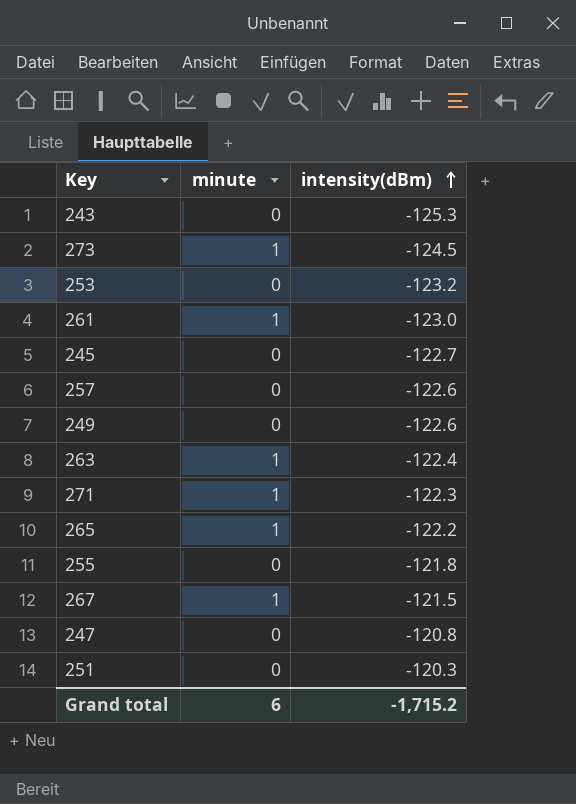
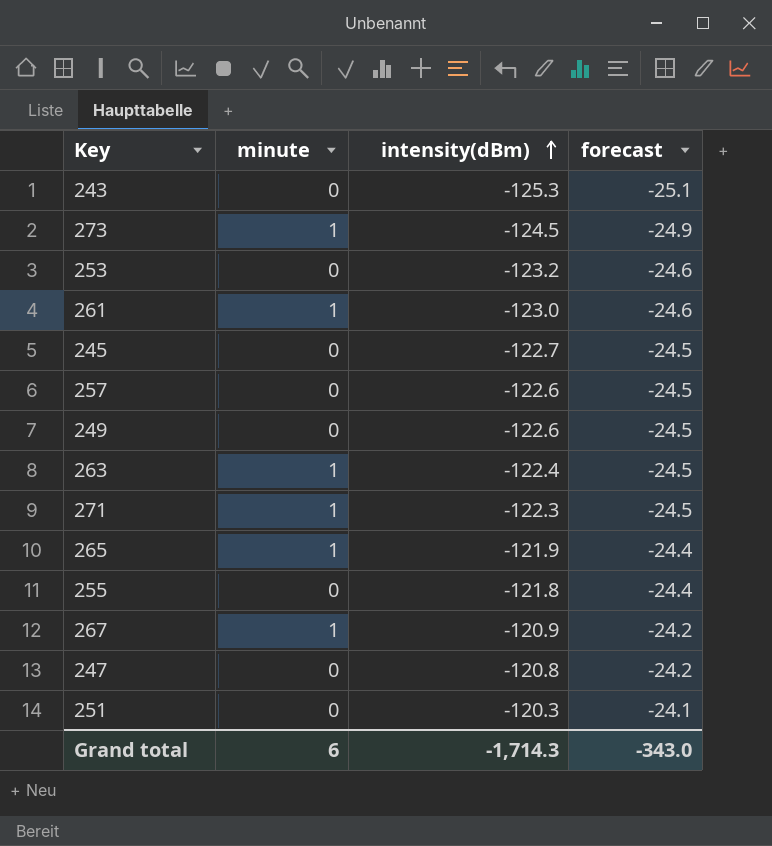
column forecast | formula: none -> [intensity(dBm)] * 0.2
265 | intensity(dBm): -122.2 -> -121.9
267 | intensity(dBm): -121.5 -> -120.9
Grand total | intensity(dBm): -1,715.2 -> -1,714.3

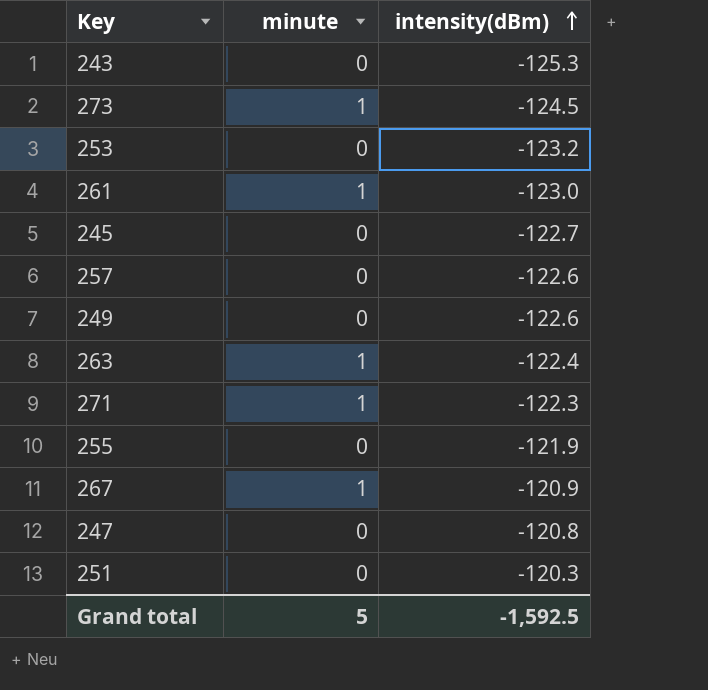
column forecast | formula: [intensity(dBm)] * 0.2 -> none
row 265: 1 | -121.9 | -24.4 -> none
255 | intensity(dBm): -121.8 -> -121.9
Grand total | minute: 6 -> 5
Grand total | intensity(dBm): -1,714.3 -> -1,592.5

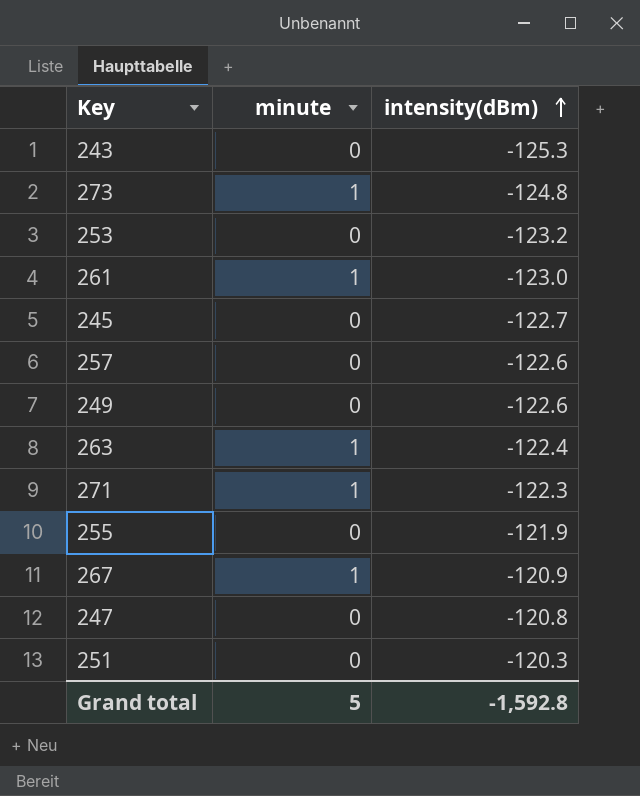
273 | intensity(dBm): -124.5 -> -124.8
Grand total | intensity(dBm): -1,592.5 -> -1,592.8

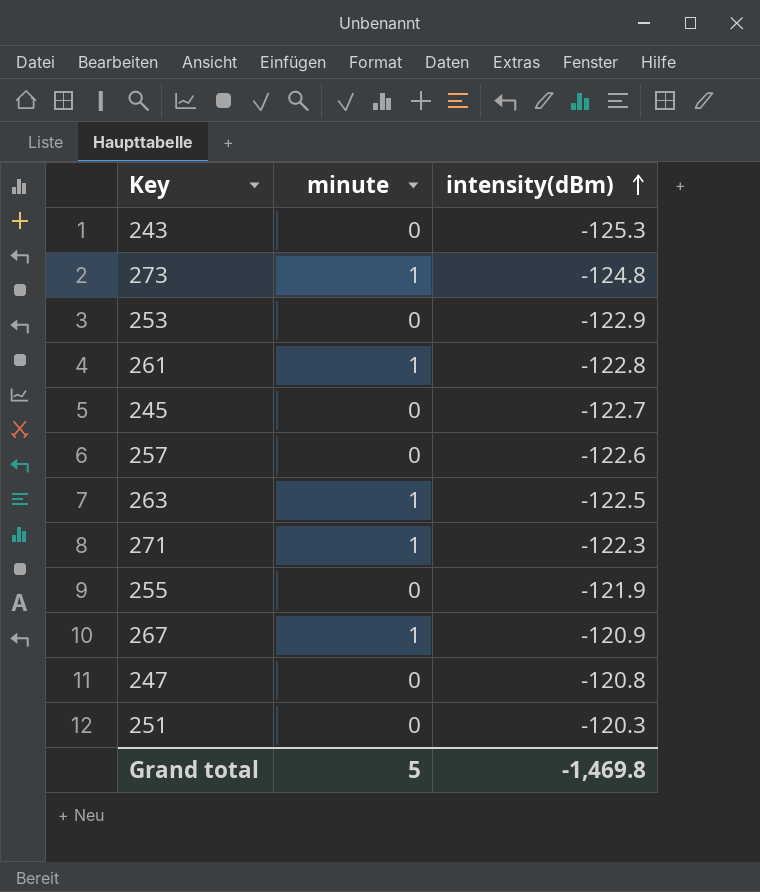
row 249: 0 | -122.6 -> none
253 | intensity(dBm): -123.2 -> -122.9
261 | intensity(dBm): -123.0 -> -122.8
263 | intensity(dBm): -122.4 -> -122.5
Grand total | intensity(dBm): -1,592.8 -> -1,469.8

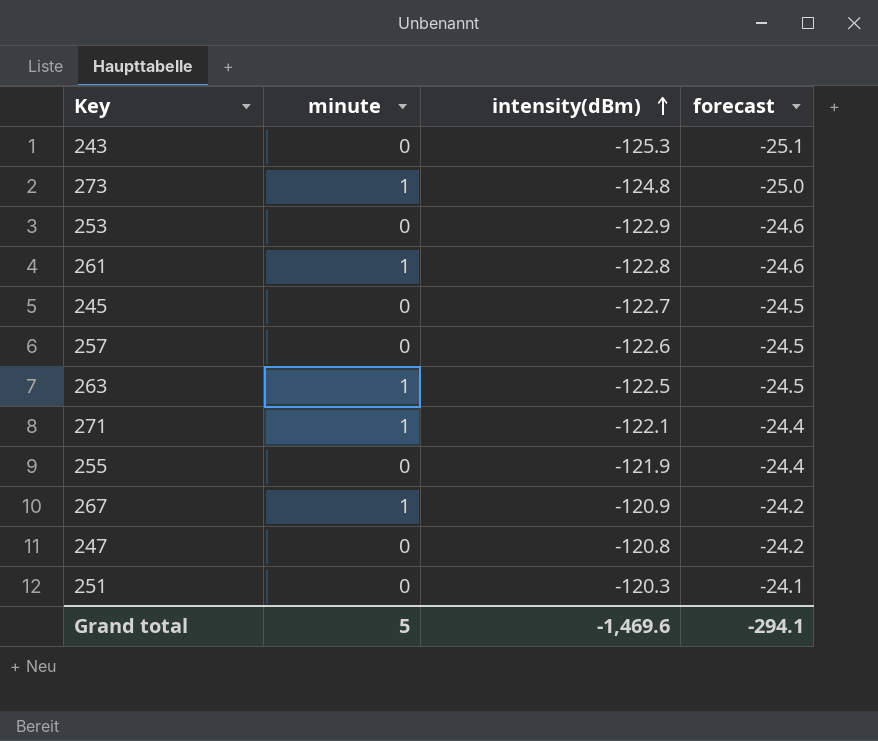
column forecast | formula: none -> [intensity(dBm)] * 0.2
271 | intensity(dBm): -122.3 -> -122.1
Grand total | intensity(dBm): -1,469.8 -> -1,469.6

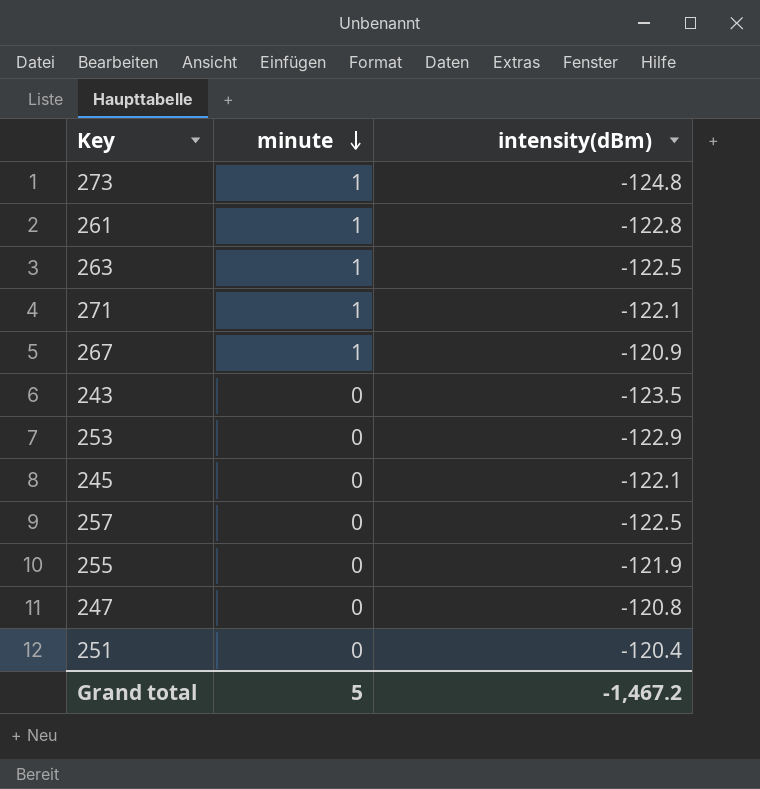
row order: intensity(dBm) ascending -> minute descending
column forecast | formula: [intensity(dBm)] * 0.2 -> none
243 | intensity(dBm): -125.3 -> -123.5
245 | intensity(dBm): -122.7 -> -122.1
257 | intensity(dBm): -122.6 -> -122.5
251 | intensity(dBm): -120.3 -> -120.4
Grand total | intensity(dBm): -1,469.6 -> -1,467.2

